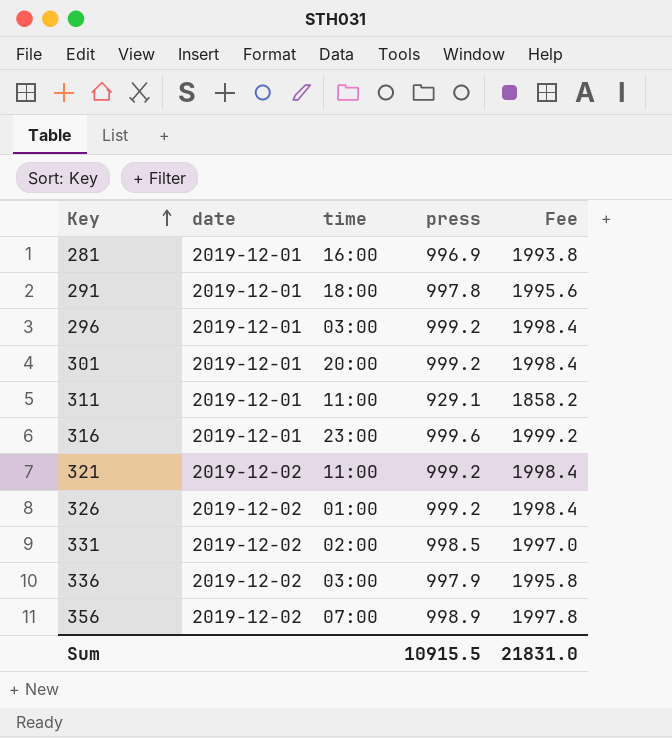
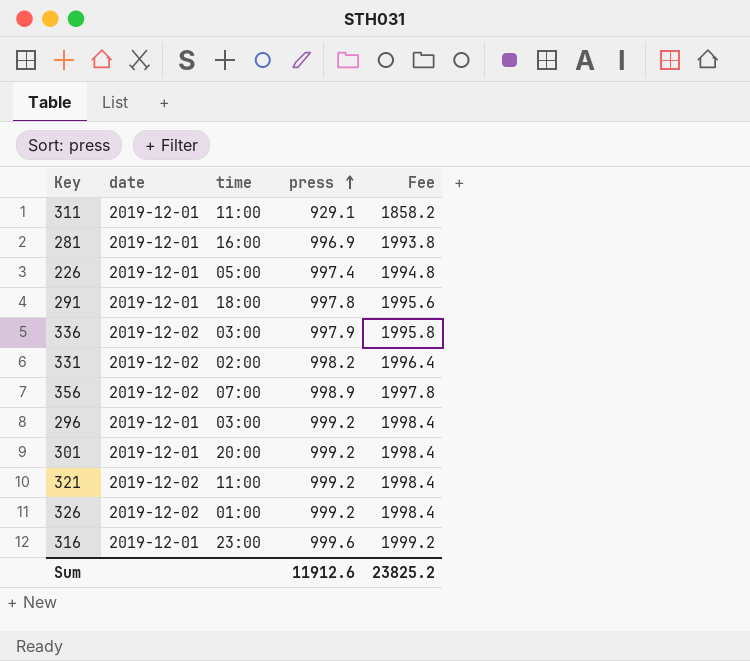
row order: Key ascending -> press ascending
row 226: none -> 2019-12-01 | 05:00 | 997.4 | 1994.8
331 | press: 998.5 -> 998.2
331 | Fee: 1997.0 -> 1996.4
Sum | press: 10915.5 -> 11912.6
Sum | Fee: 21831.0 -> 23825.2

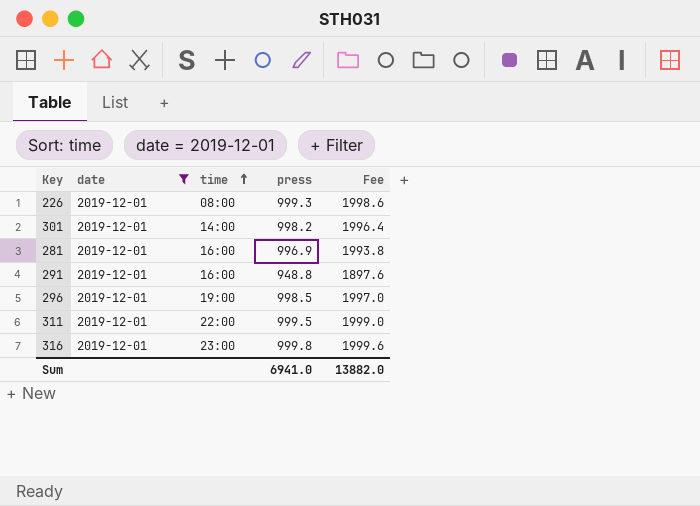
filter: none -> date = 2019-12-01
row order: press ascending -> time ascending
226 | time: 05:00 -> 08:00
226 | press: 997.4 -> 999.3
226 | Fee: 1994.8 -> 1998.6
301 | time: 20:00 -> 14:00
301 | press: 999.2 -> 998.2
301 | Fee: 1998.4 -> 1996.4
291 | time: 18:00 -> 16:00
291 | press: 997.8 -> 948.8
291 | Fee: 1995.6 -> 1897.6
296 | time: 03:00 -> 19:00
296 | press: 999.2 -> 998.5
296 | Fee: 1998.4 -> 1997.0
311 | time: 11:00 -> 22:00
311 | press: 929.1 -> 999.5
311 | Fee: 1858.2 -> 1999.0
316 | press: 999.6 -> 999.8
316 | Fee: 1999.2 -> 1999.6
Sum | press: 11912.6 -> 6941.0
Sum | Fee: 23825.2 -> 13882.0

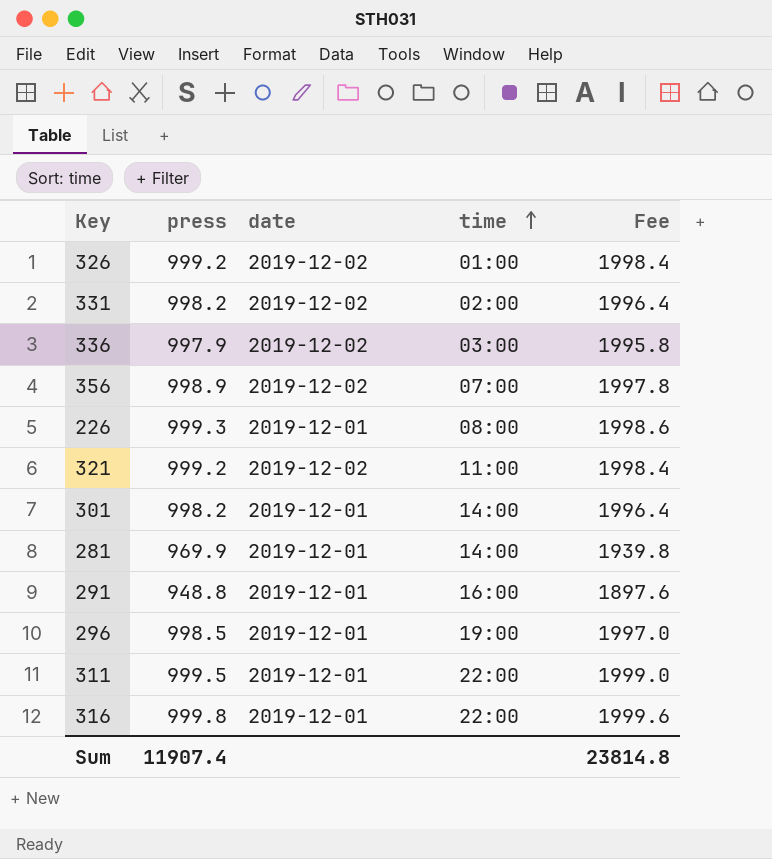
filter: date = 2019-12-01 -> none
column press | position: 4 -> 2
281 | press: 996.9 -> 969.9
281 | time: 16:00 -> 14:00
281 | Fee: 1993.8 -> 1939.8
316 | time: 23:00 -> 22:00
Sum | press: 6941.0 -> 11907.4
Sum | Fee: 13882.0 -> 23814.8

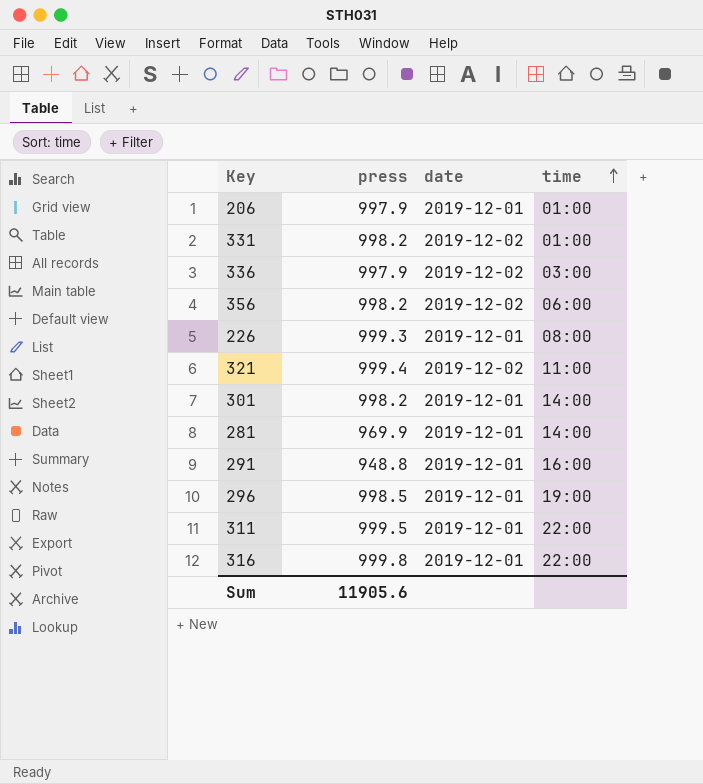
column Fee | formula: [press] * 2 -> none
row 326: 999.2 | 2019-12-02 | 01:00 | 1998.4 -> none
row 206: none -> 997.9 | 2019-12-01 | 01:00
331 | time: 02:00 -> 01:00
356 | press: 998.9 -> 998.2
356 | time: 07:00 -> 06:00
321 | press: 999.2 -> 999.4
Sum | press: 11907.4 -> 11905.6

